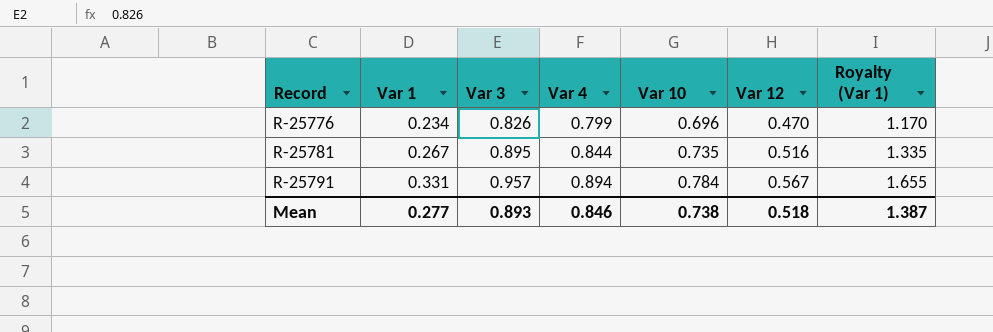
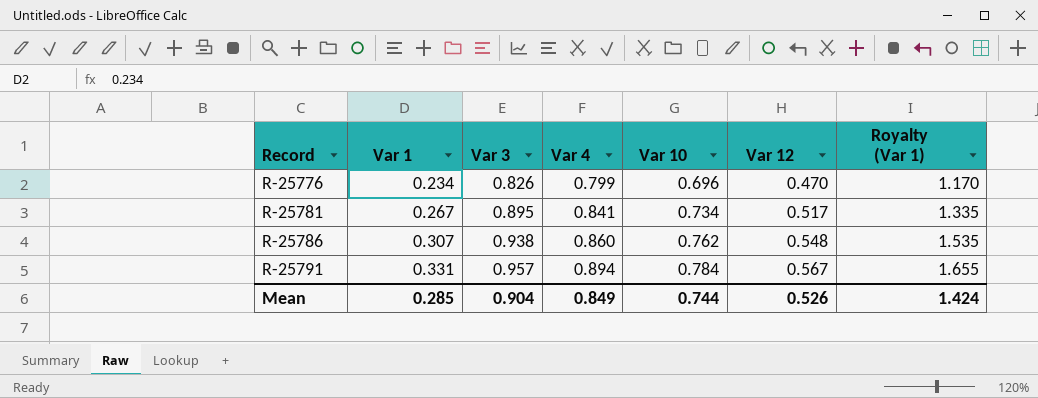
R-25781 | Var 4: 0.844 -> 0.841
R-25781 | Var 10: 0.735 -> 0.734
R-25781 | Var 12: 0.516 -> 0.517
row R-25786: none -> 0.307 | 0.938 | 0.860 | 0.762 | 0.548 | 1.535
Mean | Var 1: 0.277 -> 0.285
Mean | Var 3: 0.893 -> 0.904
Mean | Var 4: 0.846 -> 0.849
Mean | Var 10: 0.738 -> 0.744
Mean | Var 12: 0.518 -> 0.526
Mean | Royalty (Var 1): 1.387 -> 1.424

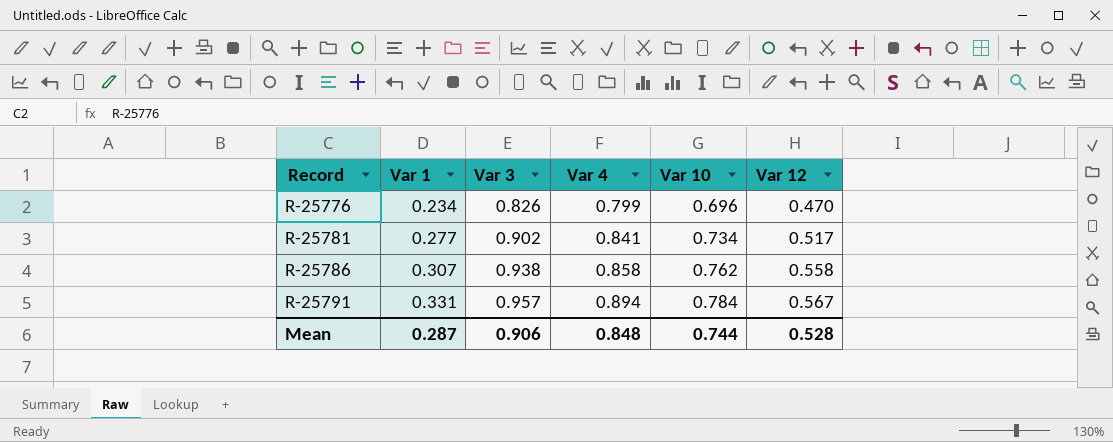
column Royalty (Var 1) | formula: [Var 1] * 5 -> none
R-25781 | Var 1: 0.267 -> 0.277
R-25781 | Var 3: 0.895 -> 0.902
R-25786 | Var 4: 0.860 -> 0.858
R-25786 | Var 12: 0.548 -> 0.558
Mean | Var 1: 0.285 -> 0.287
Mean | Var 3: 0.904 -> 0.906
Mean | Var 4: 0.849 -> 0.848
Mean | Var 12: 0.526 -> 0.528

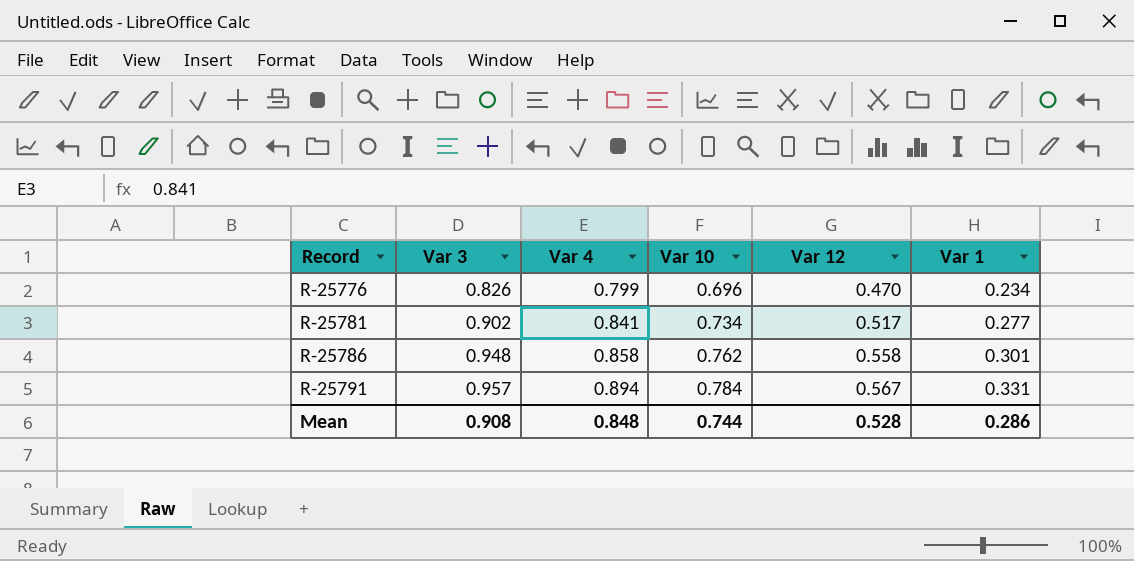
column Var 1 | position: 2 -> 6
R-25786 | Var 3: 0.938 -> 0.948
R-25786 | Var 1: 0.307 -> 0.301
Mean | Var 3: 0.906 -> 0.908
Mean | Var 1: 0.287 -> 0.286

